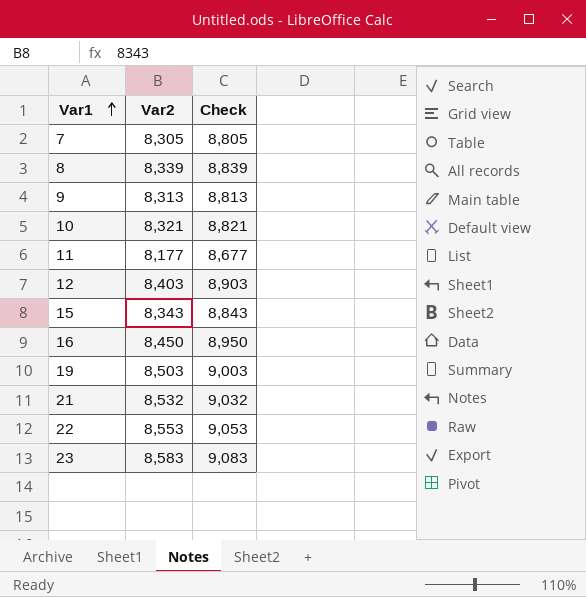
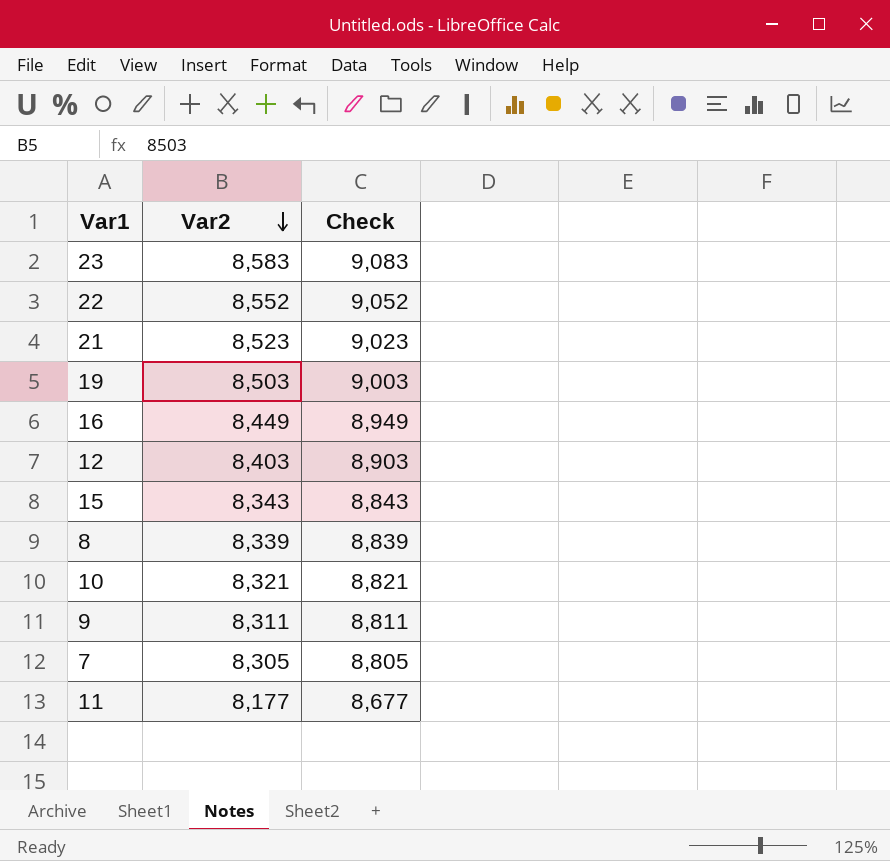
row order: Var1 ascending -> Var2 descending
22 | Var2: 8,553 -> 8,552
22 | Check: 9,053 -> 9,052
21 | Var2: 8,532 -> 8,523
21 | Check: 9,032 -> 9,023
16 | Var2: 8,450 -> 8,449
16 | Check: 8,950 -> 8,949
9 | Var2: 8,313 -> 8,311
9 | Check: 8,813 -> 8,811

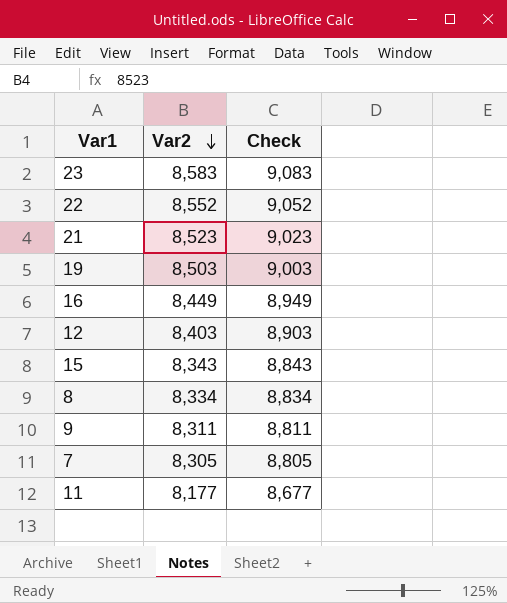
row 10: 8,321 | 8,821 -> none
8 | Var2: 8,339 -> 8,334
8 | Check: 8,839 -> 8,834

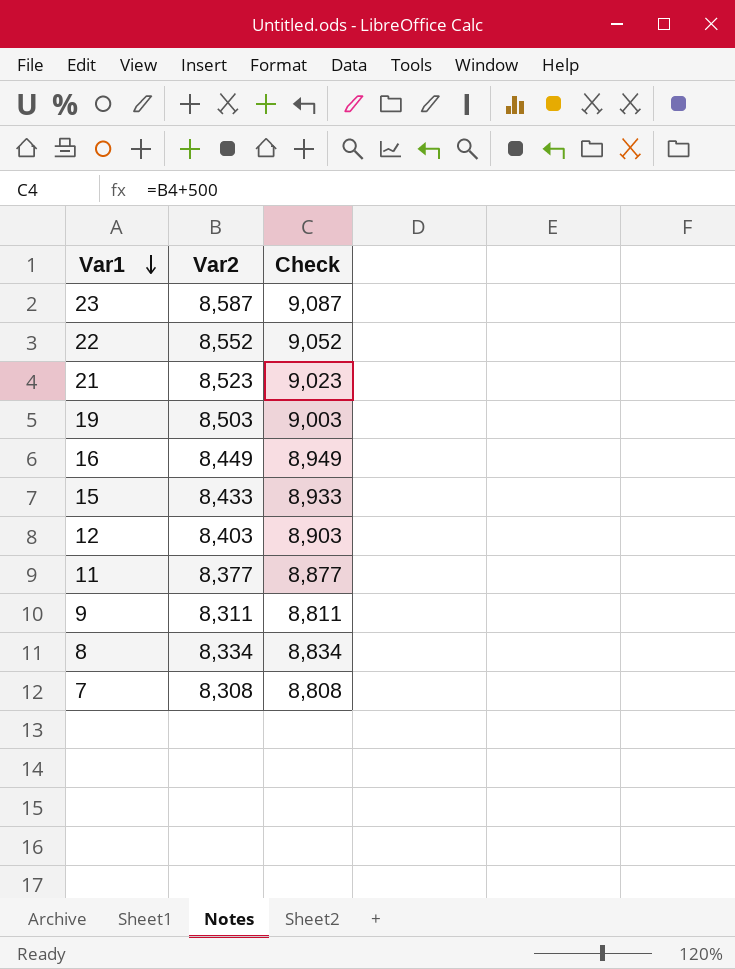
row order: Var2 descending -> Var1 descending
23 | Var2: 8,583 -> 8,587
23 | Check: 9,083 -> 9,087
15 | Var2: 8,343 -> 8,433
15 | Check: 8,843 -> 8,933
11 | Var2: 8,177 -> 8,377
11 | Check: 8,677 -> 8,877
7 | Var2: 8,305 -> 8,308
7 | Check: 8,805 -> 8,808

